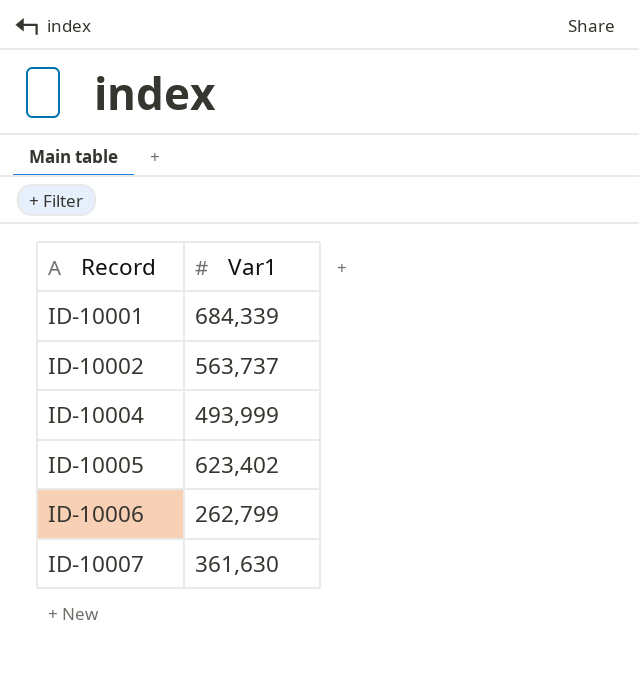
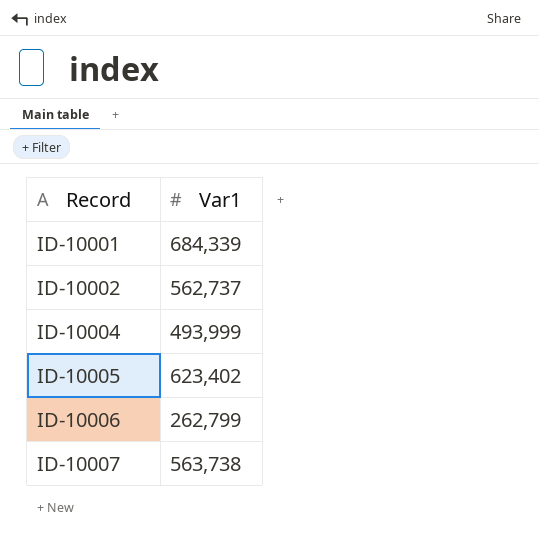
ID-10002 | Var1: 563,737 -> 562,737
ID-10007 | Var1: 361,630 -> 563,738

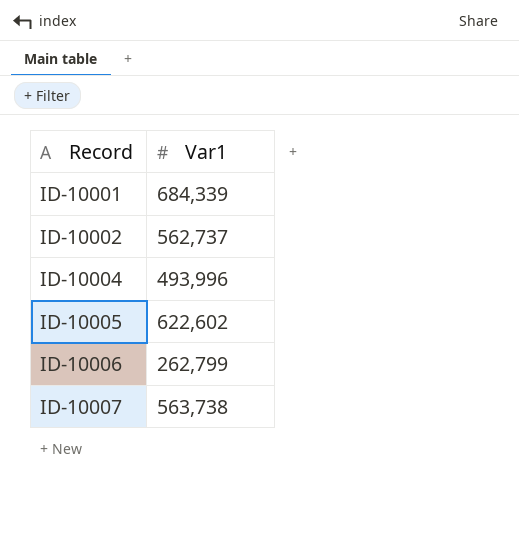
ID-10004 | Var1: 493,999 -> 493,996
ID-10005 | Var1: 623,402 -> 622,602

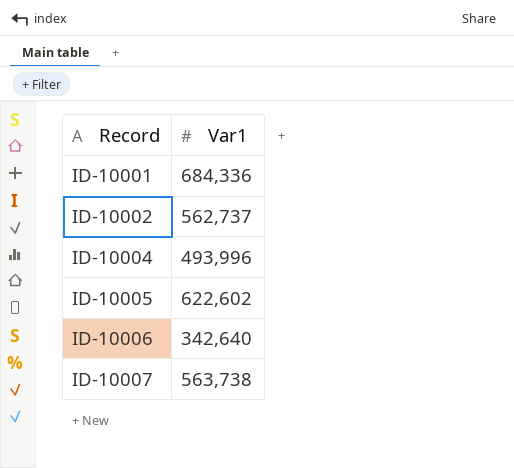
ID-10001 | Var1: 684,339 -> 684,336
ID-10006 | Var1: 262,799 -> 342,640

